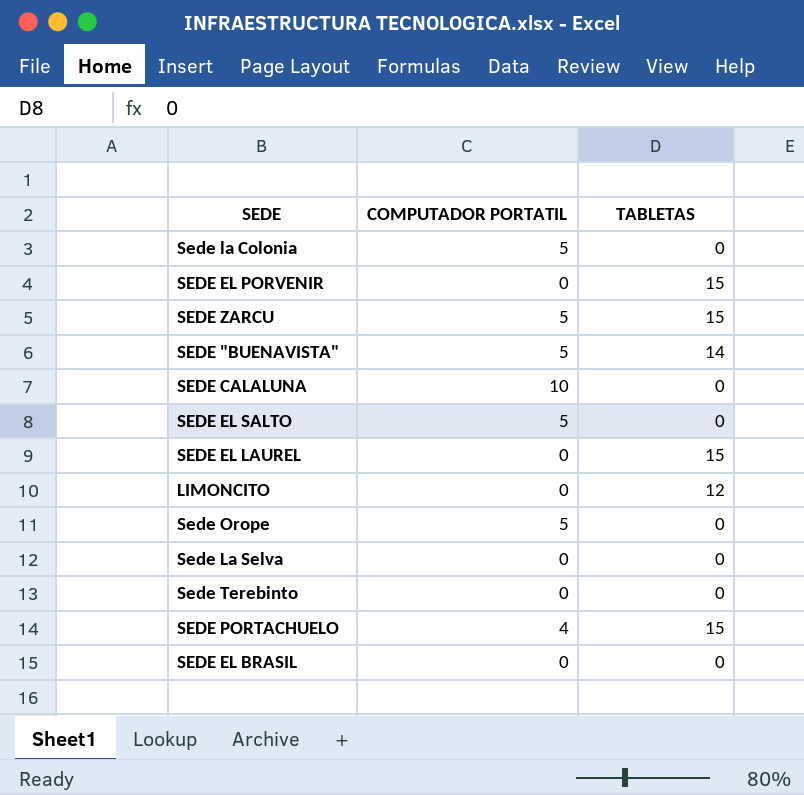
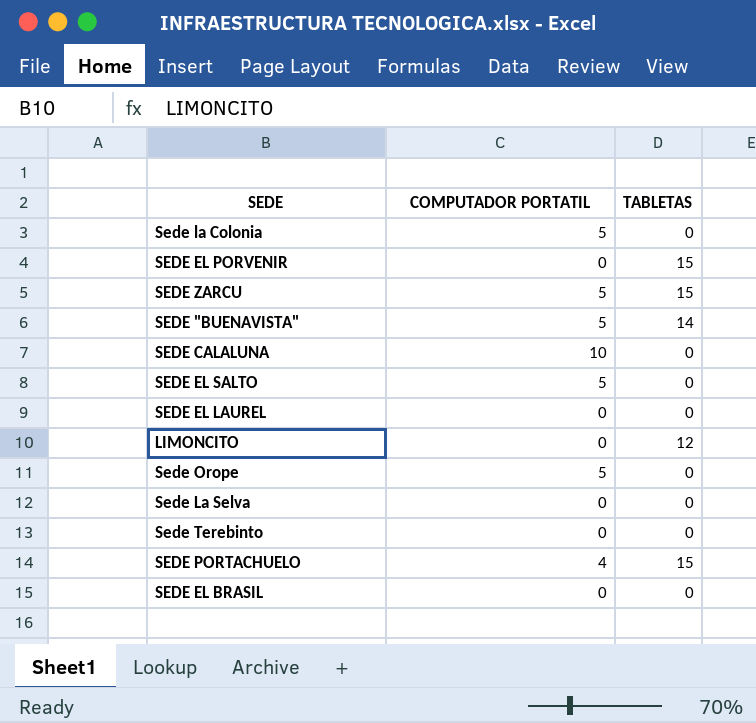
SEDE EL LAUREL | TABLETAS: 15 -> 0

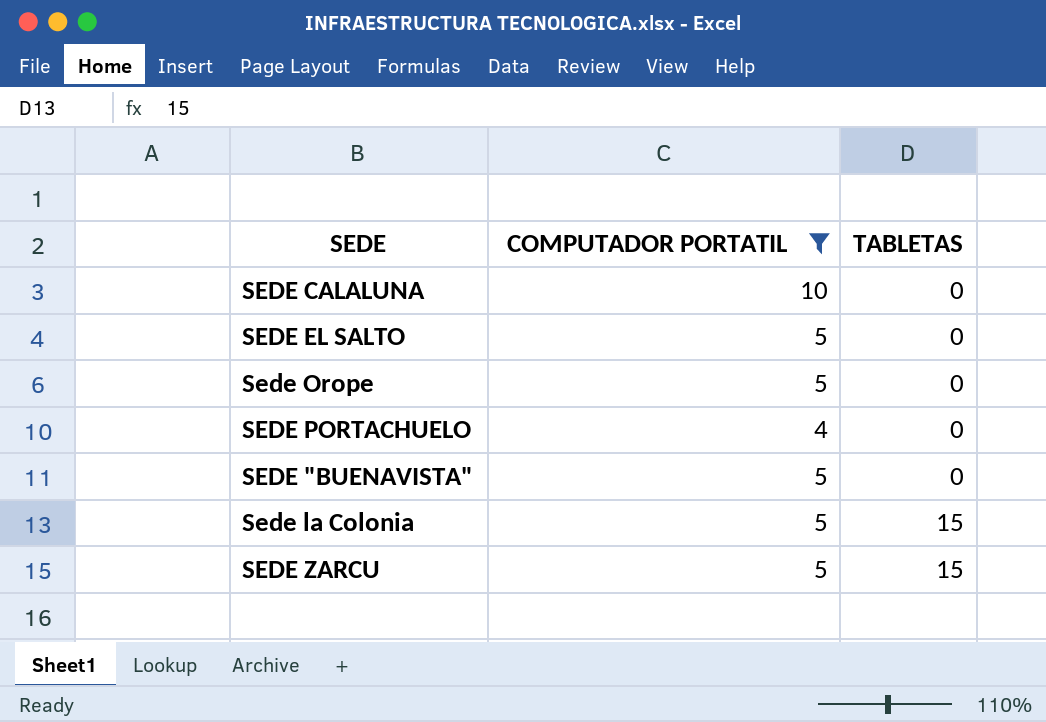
filter: none -> COMPUTADOR PORTATIL != 0
row order: none -> TABLETAS ascending
SEDE PORTACHUELO | TABLETAS: 15 -> 0
SEDE "BUENAVISTA" | TABLETAS: 14 -> 0
Sede la Colonia | TABLETAS: 0 -> 15

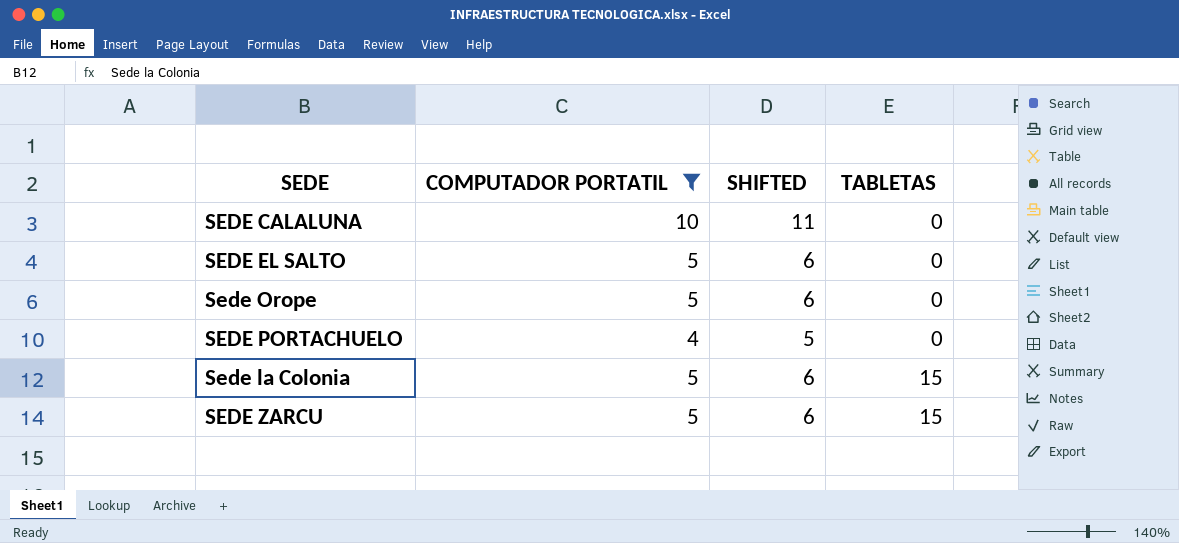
column SHIFTED | formula: none -> [COMPUTADOR PORTATIL] + 1
row SEDE "BUENAVISTA": 5 | 0 -> none

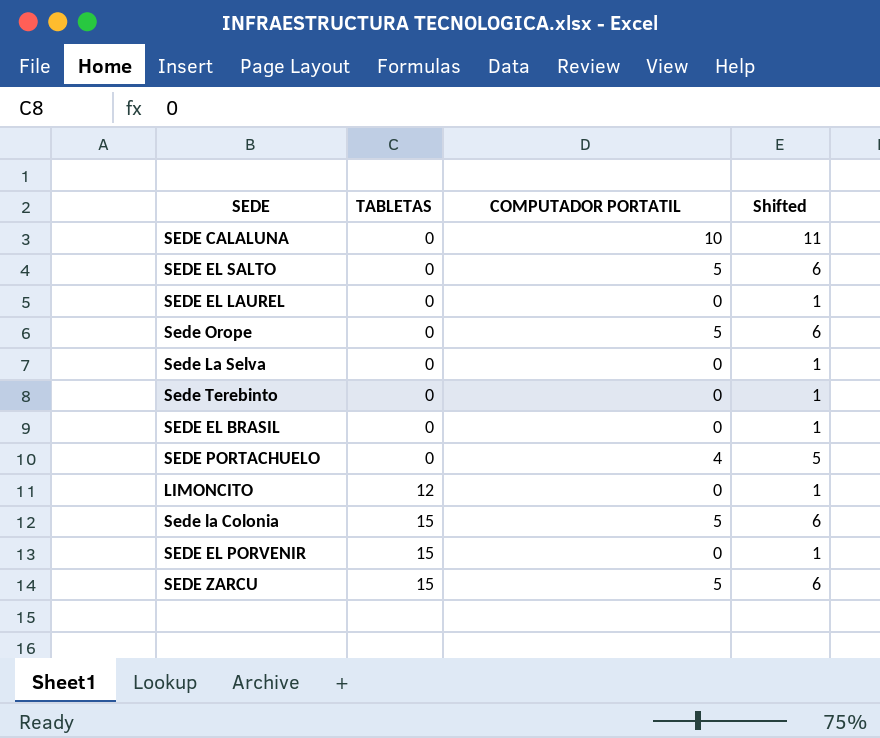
filter: COMPUTADOR PORTATIL != 0 -> none
column TABLETAS | position: 4 -> 2
column name: SHIFTED -> Shifted

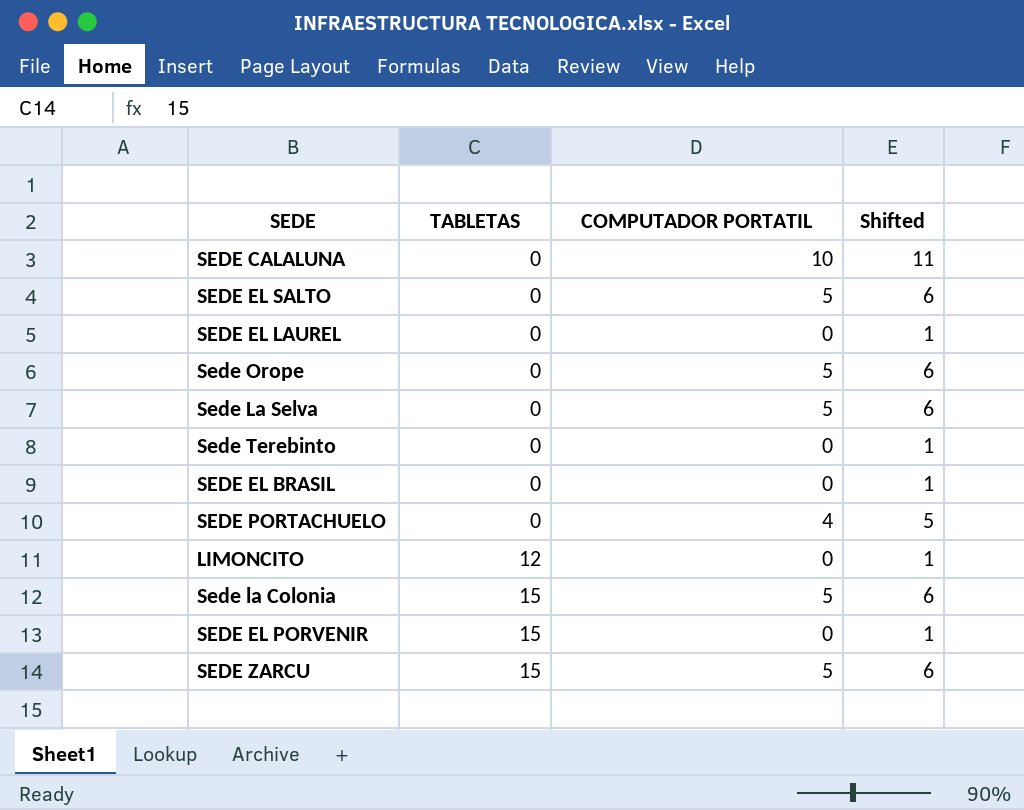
Sede La Selva | COMPUTADOR PORTATIL: 0 -> 5
Sede La Selva | Shifted: 1 -> 6

